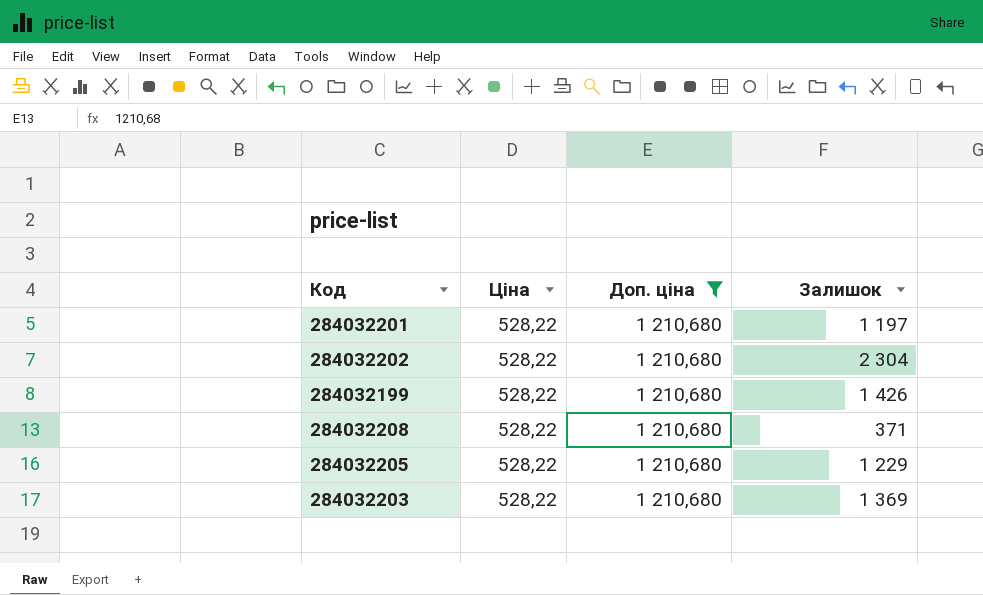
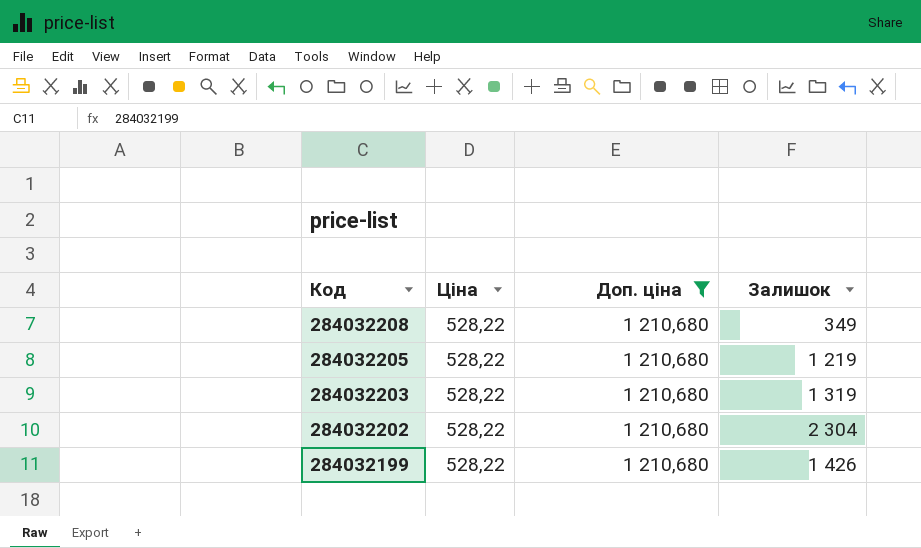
row order: none -> Код descending
row 284032201: 528,22 | 1 210,680 | 1 197 -> none
284032208 | Залишок: 371 -> 349
284032205 | Залишок: 1 229 -> 1 219
284032203 | Залишок: 1 369 -> 1 319

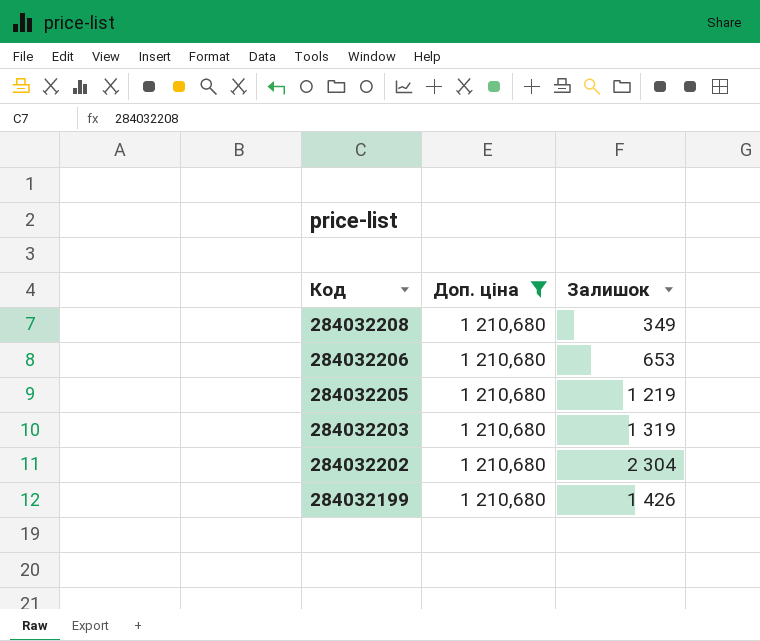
column Ціна | position: 2 -> none
row 284032206: none -> 1 210,680 | 653

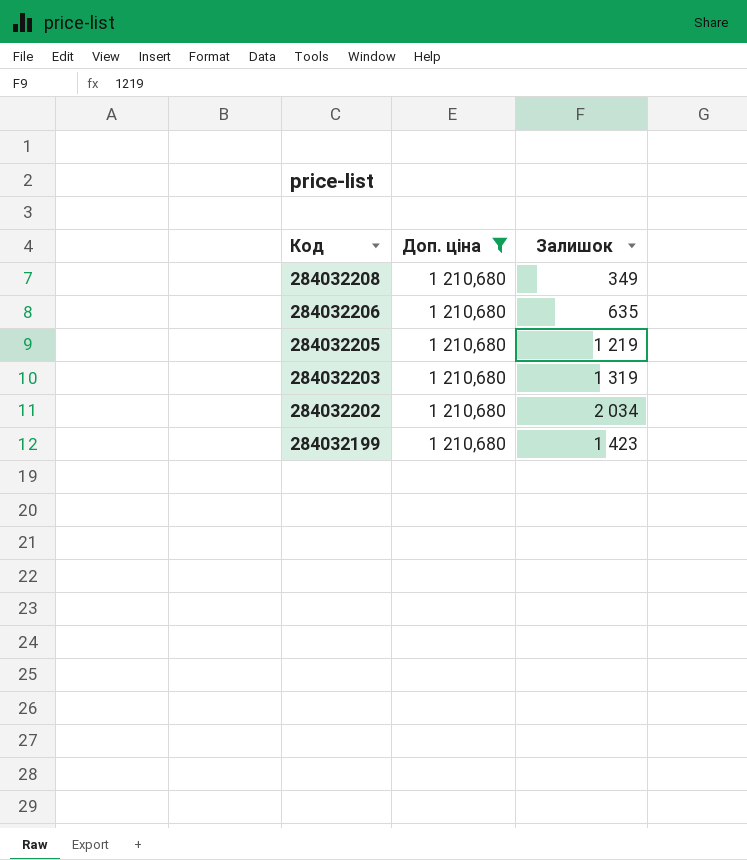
284032206 | Залишок: 653 -> 635
284032202 | Залишок: 2 304 -> 2 034
284032199 | Залишок: 1 426 -> 1 423

